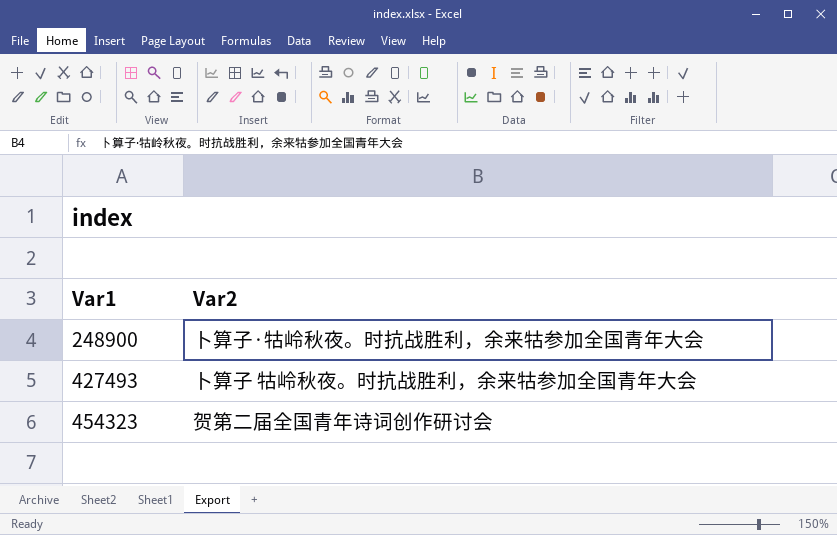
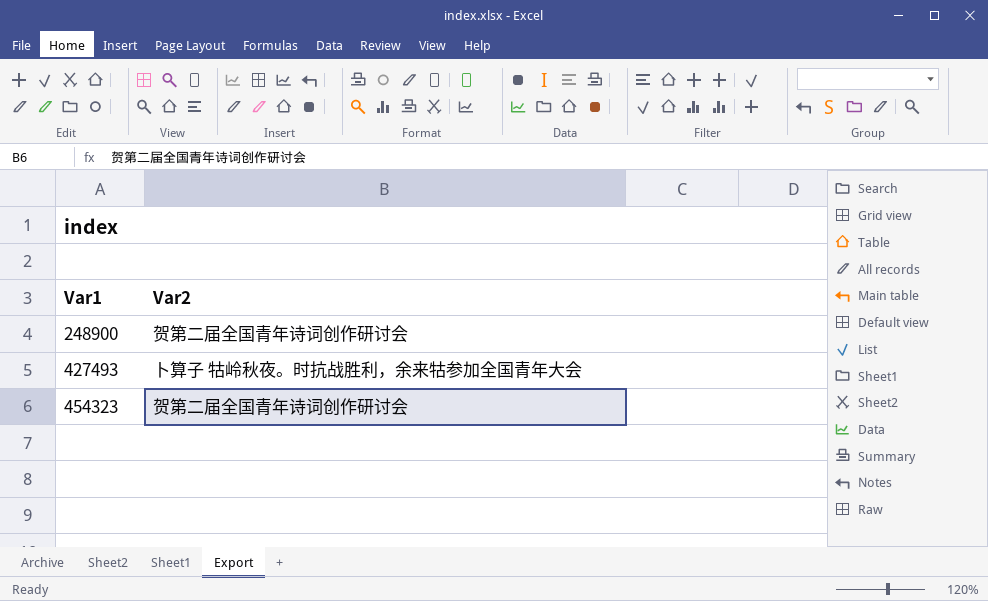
248900 | Var2: 卜算子·牯岭秋夜。时抗战胜利，余来牯参加全国青年大会 -> 贺第二届全国青年诗词创作研讨会

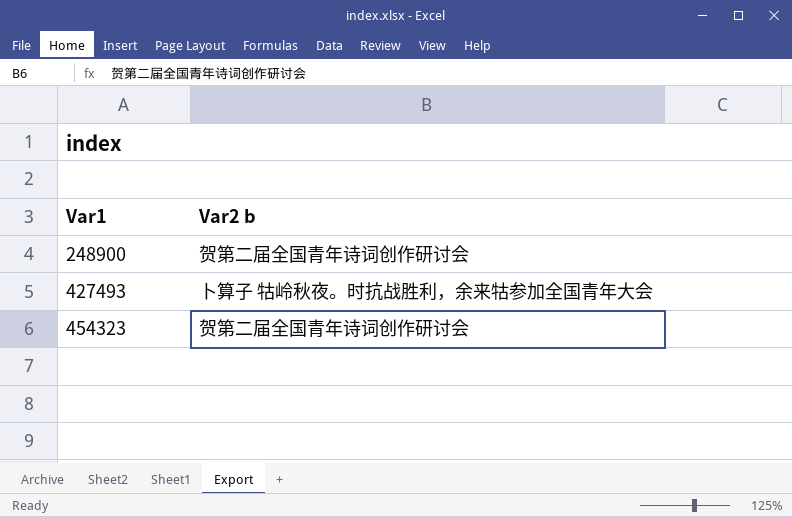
column name: Var2 -> Var2 b

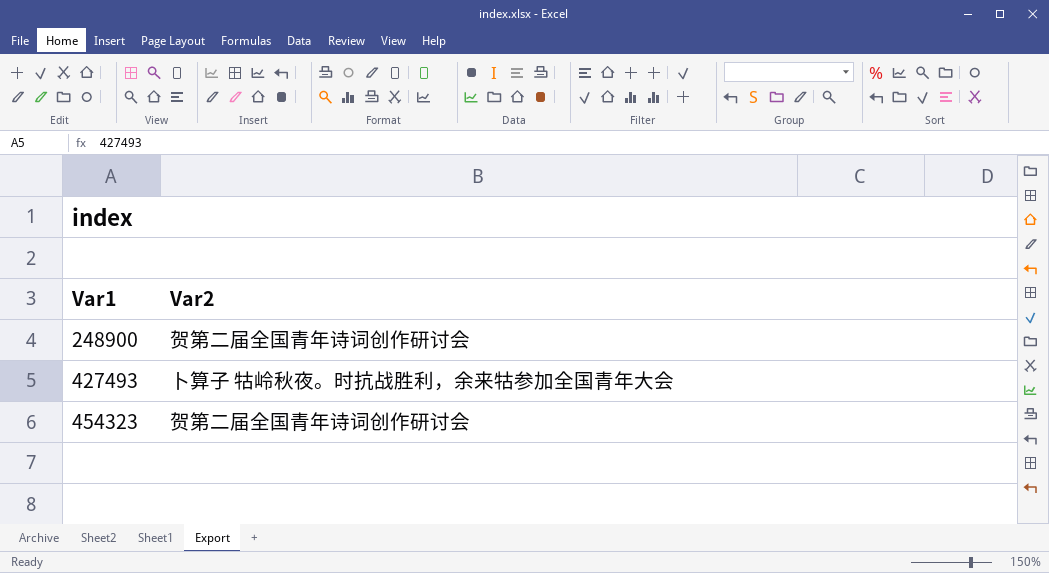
column name: Var2 b -> Var2

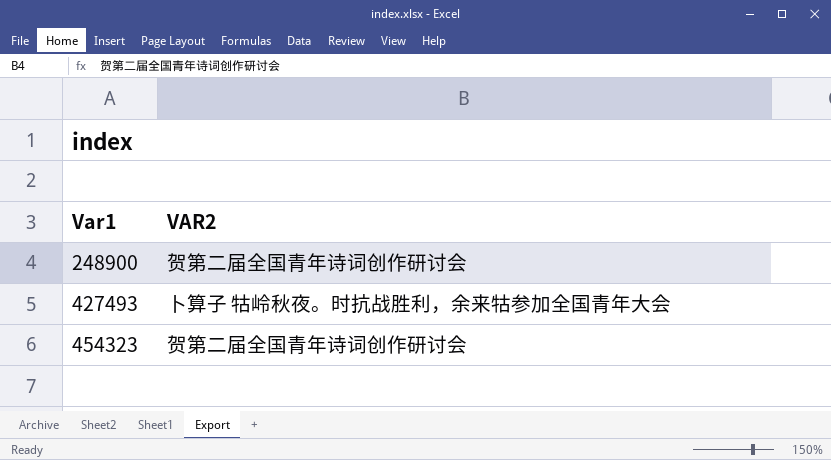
column name: Var2 -> VAR2

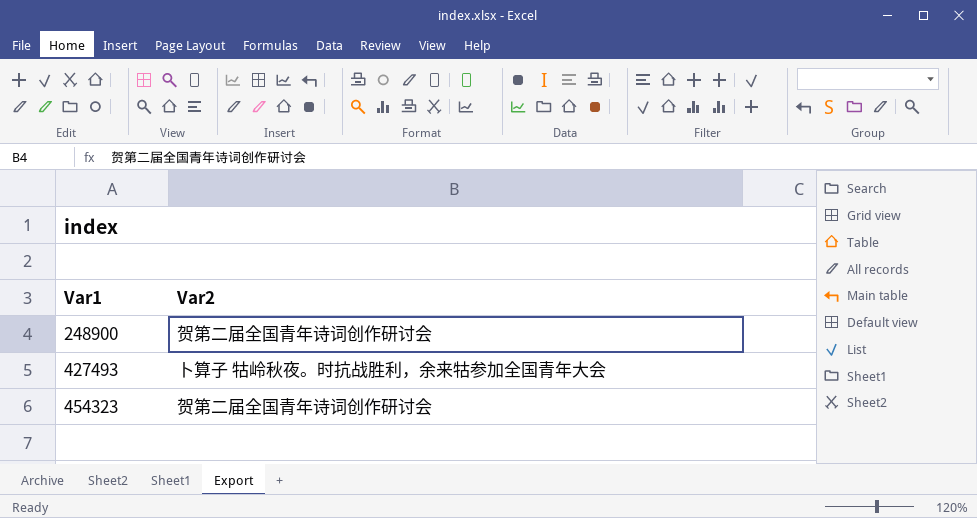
column name: VAR2 -> Var2

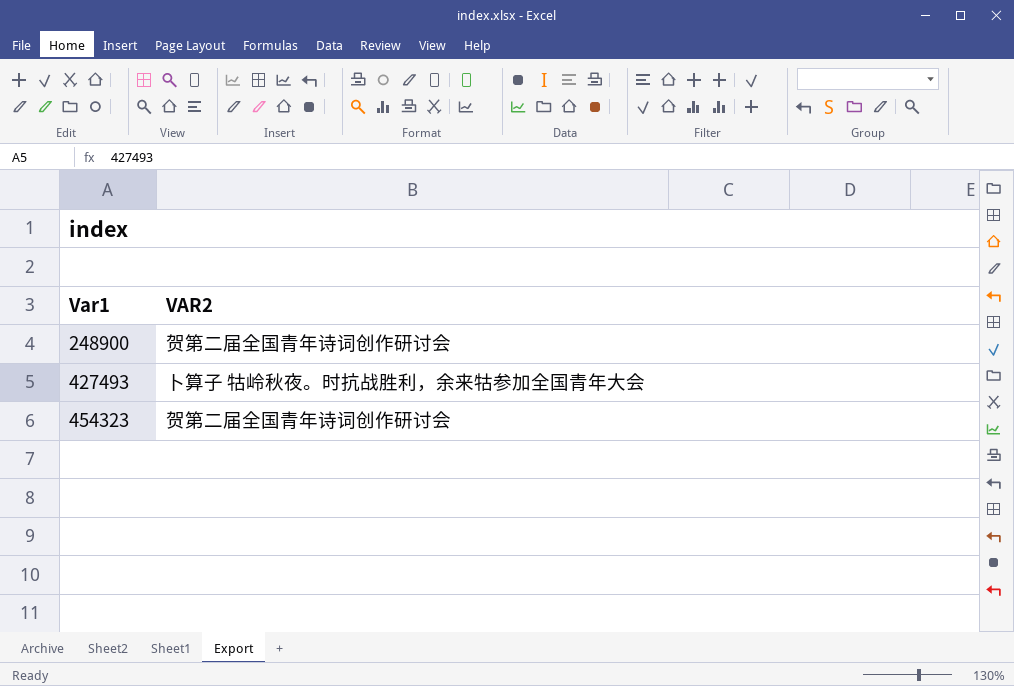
column name: Var2 -> VAR2

